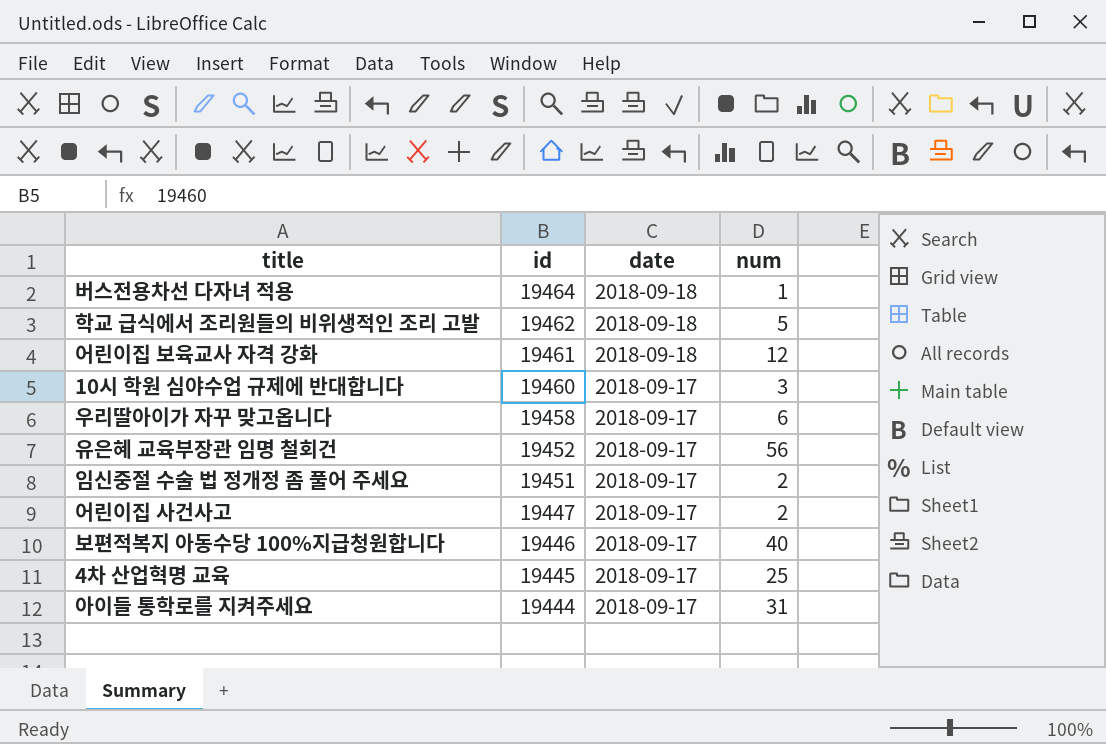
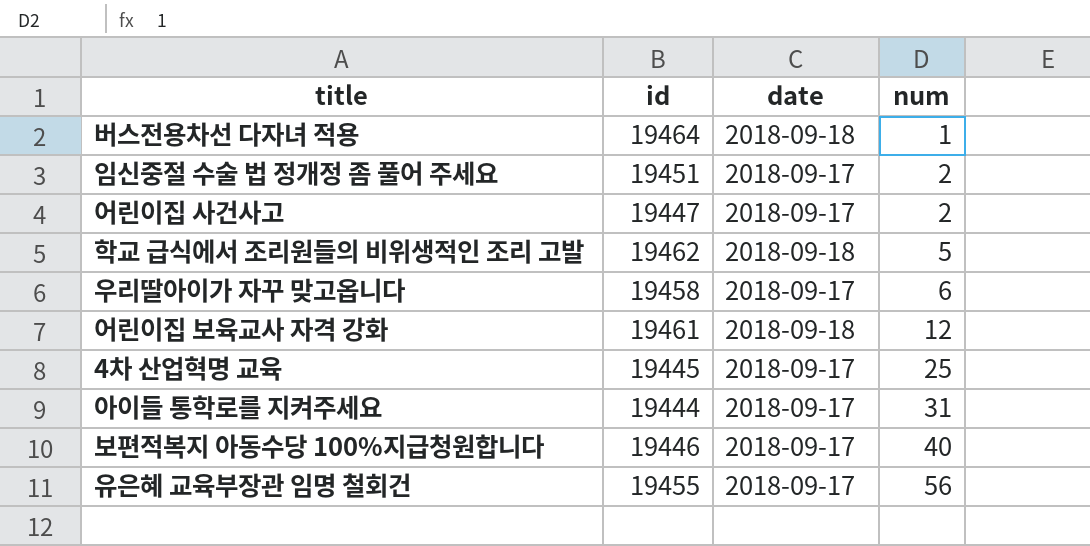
row order: id descending -> num ascending
row 10시 학원 심야수업 규제에 반대합니다: 19460 | 2018-09-17 | 3 -> none
유은혜 교육부장관 임명 철회건 | id: 19452 -> 19455

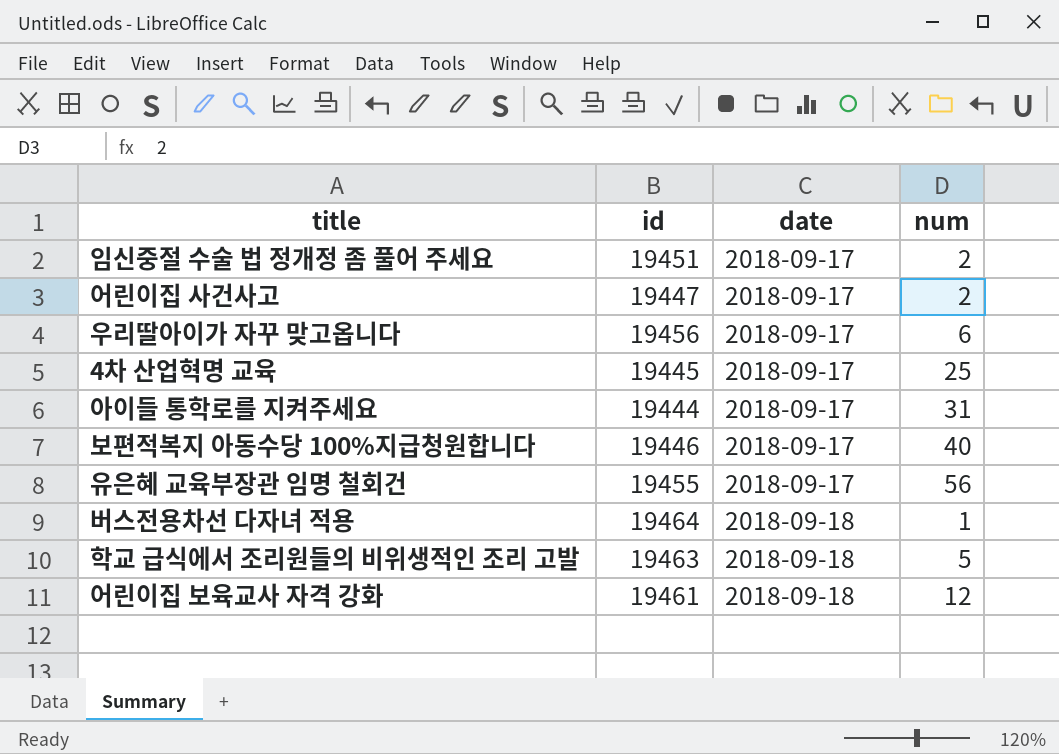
row order: num ascending -> date ascending
우리딸아이가 자꾸 맞고옵니다 | id: 19458 -> 19456
학교 급식에서 조리원들의 비위생적인 조리 고발 | id: 19462 -> 19463

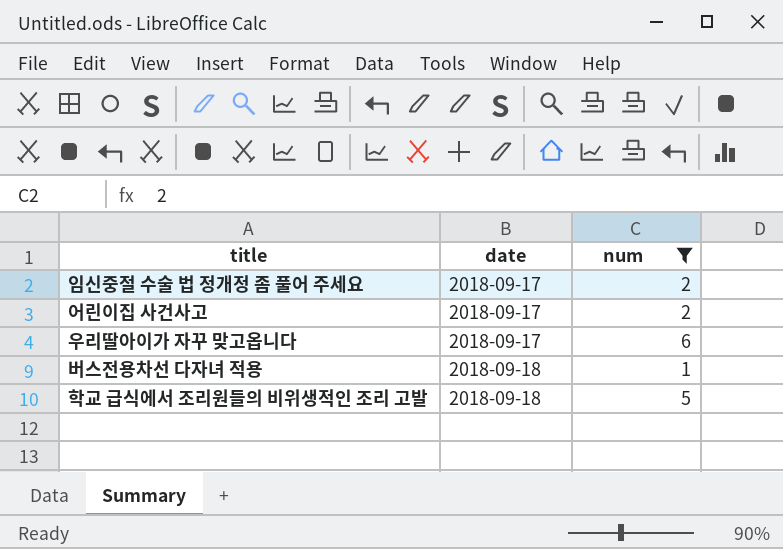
filter: none -> num <= 6
column id | position: 2 -> none

